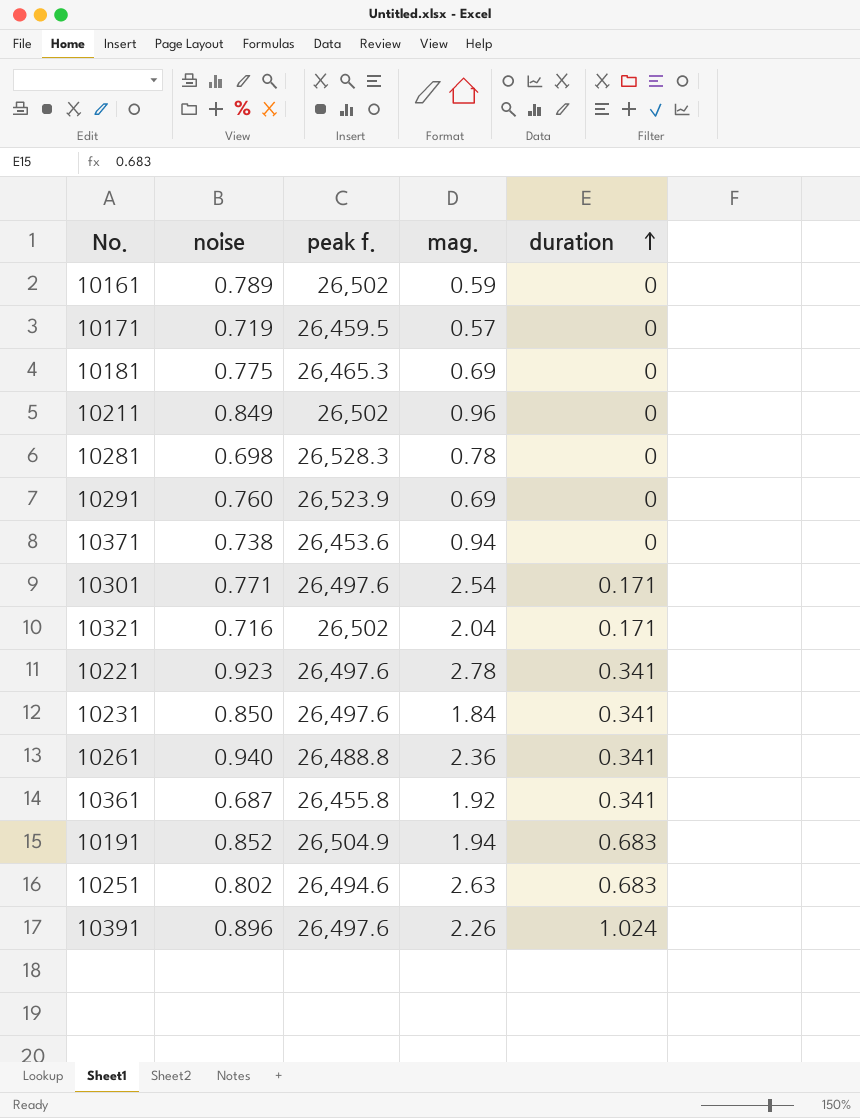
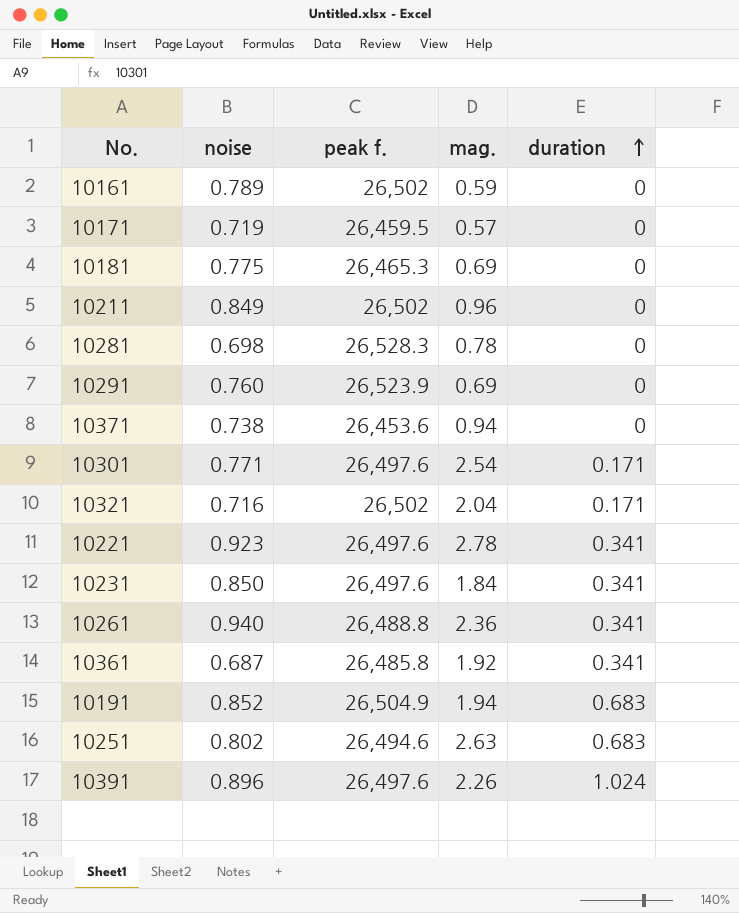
10361 | peak f.: 26,455.8 -> 26,485.8

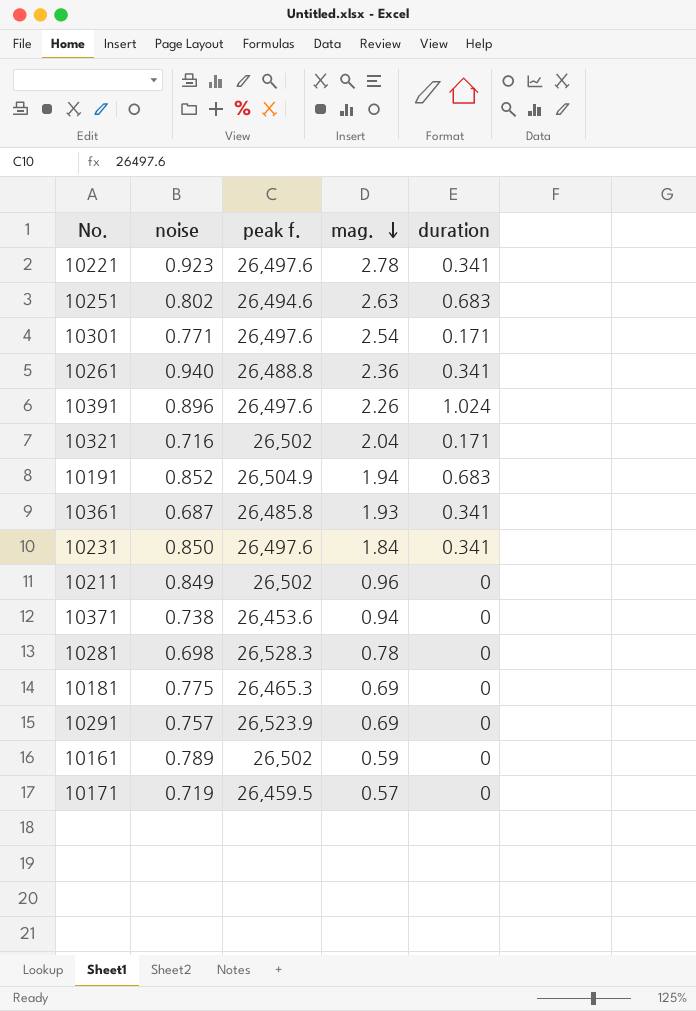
row order: duration ascending -> mag. descending
10361 | mag.: 1.92 -> 1.93
10291 | noise: 0.760 -> 0.757

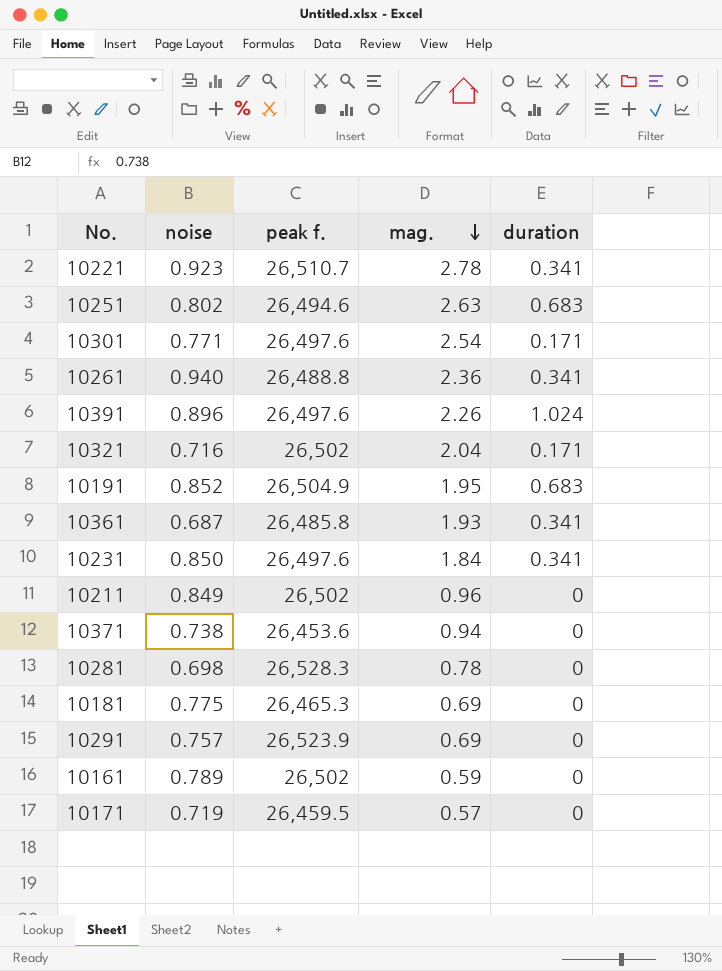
10221 | peak f.: 26,497.6 -> 26,510.7
10191 | mag.: 1.94 -> 1.95

